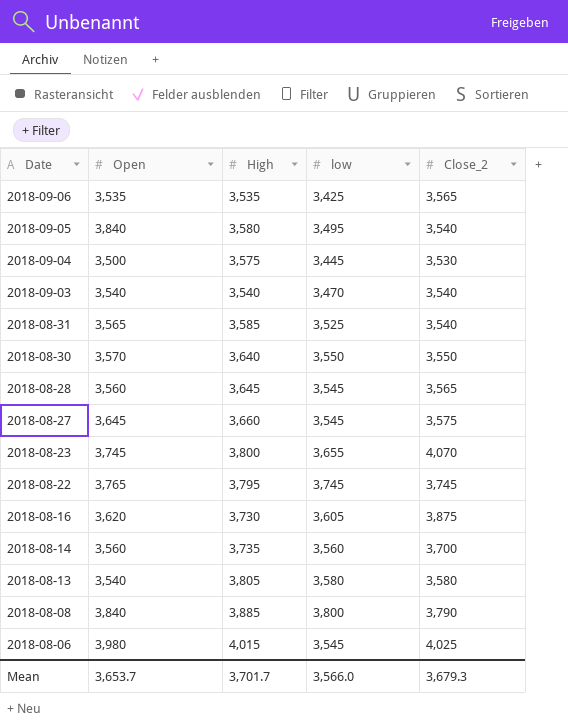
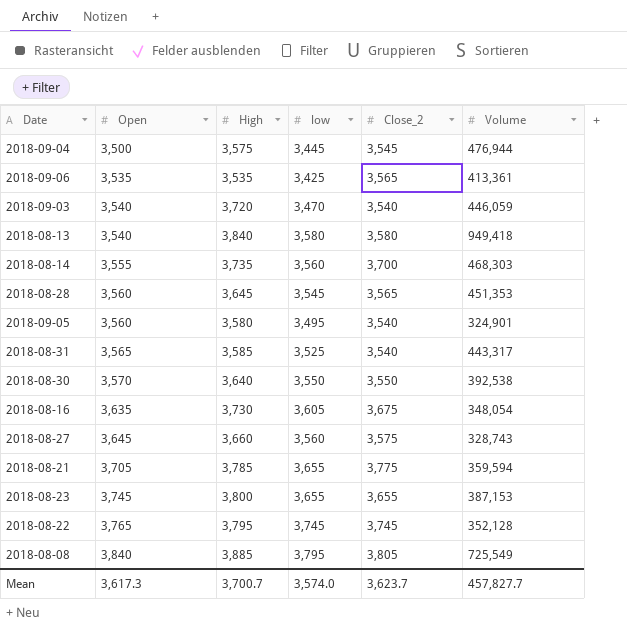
row order: Date descending -> Open ascending
column Volume | position: none -> 6
row 2018-08-06: 3,980 | 4,015 | 3,545 | 4,025 -> none
2018-09-04 | Close_2: 3,530 -> 3,545
2018-09-03 | High: 3,540 -> 3,720
2018-08-13 | High: 3,805 -> 3,840
2018-08-14 | Open: 3,560 -> 3,555
2018-09-05 | Open: 3,840 -> 3,560
2018-08-16 | Open: 3,620 -> 3,635
2018-08-16 | Close_2: 3,875 -> 3,675
2018-08-27 | low: 3,545 -> 3,560
row 2018-08-21: none -> 3,705 | 3,785 | 3,655 | 3,775 | 359,594
2018-08-23 | Close_2: 4,070 -> 3,655
2018-08-08 | low: 3,800 -> 3,795
2018-08-08 | Close_2: 3,790 -> 3,805
Mean | Open: 3,653.7 -> 3,617.3
Mean | High: 3,701.7 -> 3,700.7
Mean | low: 3,566.0 -> 3,574.0
Mean | Close_2: 3,679.3 -> 3,623.7

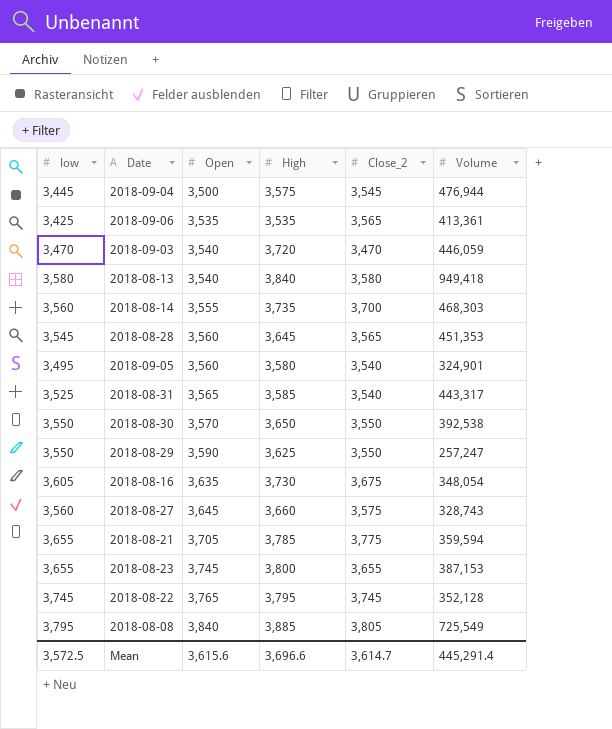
column low | position: 4 -> 1
2018-09-03 | Close_2: 3,540 -> 3,470
2018-08-30 | High: 3,640 -> 3,650
row 2018-08-29: none -> 3,550 | 3,590 | 3,625 | 3,550 | 257,247
Mean | low: 3,574.0 -> 3,572.5
Mean | Open: 3,617.3 -> 3,615.6
Mean | High: 3,700.7 -> 3,696.6
Mean | Close_2: 3,623.7 -> 3,614.7
Mean | Volume: 457,827.7 -> 445,291.4

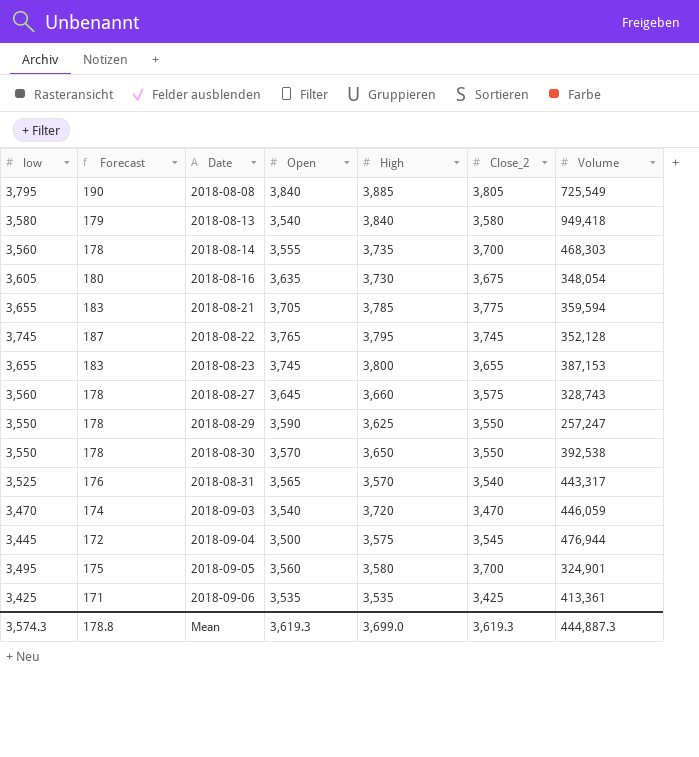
row order: Open ascending -> Date ascending
column Forecast | formula: none -> [low] * 0.05
row 2018-08-28: 3,545 | 3,560 | 3,645 | 3,565 | 451,353 -> none
2018-08-31 | High: 3,585 -> 3,570
2018-09-05 | Close_2: 3,540 -> 3,700
2018-09-06 | Close_2: 3,565 -> 3,425
Mean | low: 3,572.5 -> 3,574.3
Mean | Open: 3,615.6 -> 3,619.3
Mean | High: 3,696.6 -> 3,699.0
Mean | Close_2: 3,614.7 -> 3,619.3
Mean | Volume: 445,291.4 -> 444,887.3

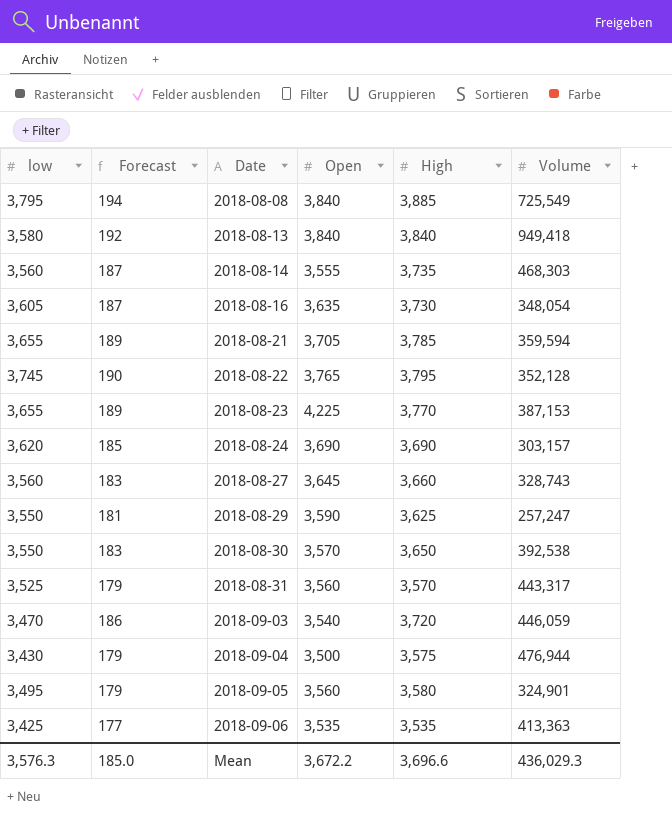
column Close_2 | position: 6 -> none
column Forecast | formula: [low] * 0.05 -> [High] * 0.05
2018-08-13 | Open: 3,540 -> 3,840
2018-08-23 | Open: 3,745 -> 4,225
2018-08-23 | High: 3,800 -> 3,770
row 2018-08-24: none -> 3,620 | 185 | 3,690 | 3,690 | 303,157
2018-08-31 | Open: 3,565 -> 3,560
2018-09-04 | low: 3,445 -> 3,430
2018-09-06 | Volume: 413,361 -> 413,363
Mean | low: 3,574.3 -> 3,576.3
Mean | Forecast: 178.8 -> 185.0
Mean | Open: 3,619.3 -> 3,672.2
Mean | High: 3,699.0 -> 3,696.6
Mean | Volume: 444,887.3 -> 436,029.3

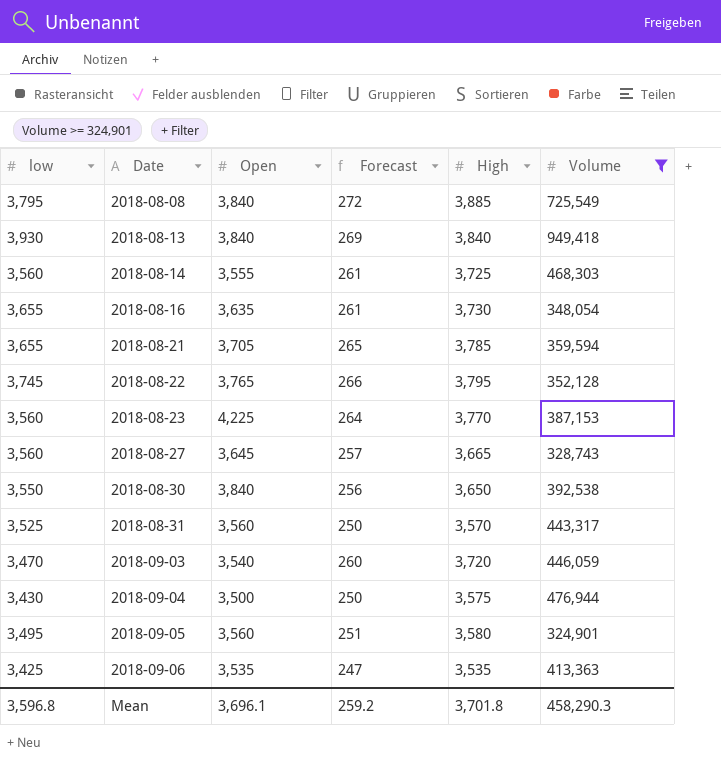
filter: none -> Volume >= 324,901
column Forecast | formula: [High] * 0.05 -> [High] * 0.07
column Forecast | position: 2 -> 4
2018-08-13 | low: 3,580 -> 3,930
2018-08-14 | High: 3,735 -> 3,725
2018-08-16 | low: 3,605 -> 3,655
2018-08-23 | low: 3,655 -> 3,560
2018-08-27 | High: 3,660 -> 3,665
2018-08-30 | Open: 3,570 -> 3,840
Mean | low: 3,576.3 -> 3,596.8
Mean | Open: 3,672.2 -> 3,696.1
Mean | Forecast: 185.0 -> 259.2
Mean | High: 3,696.6 -> 3,701.8
Mean | Volume: 436,029.3 -> 458,290.3

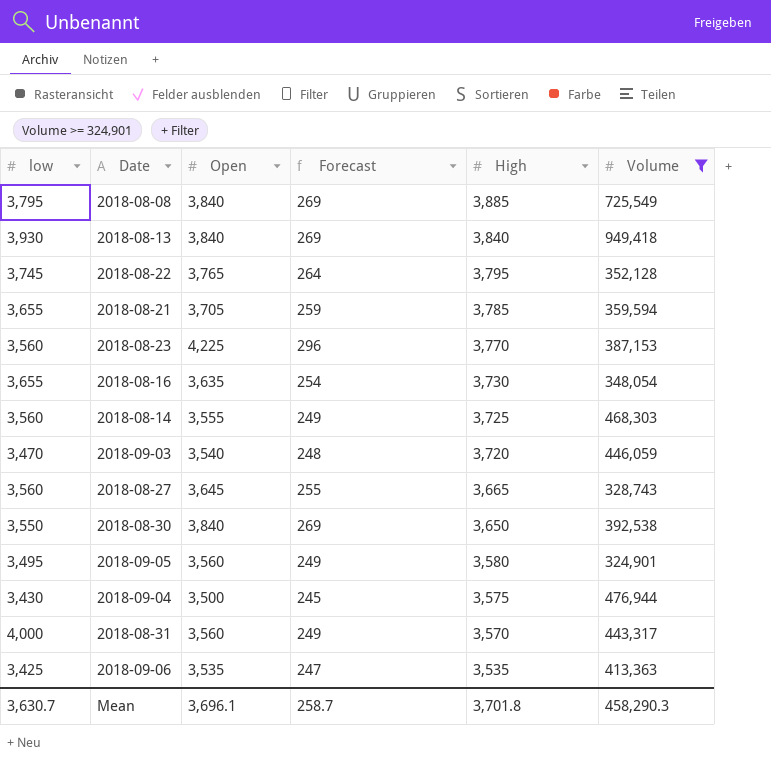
row order: Date ascending -> High descending
column Forecast | formula: [High] * 0.07 -> [Open] * 0.07
2018-08-31 | low: 3,525 -> 4,000
Mean | low: 3,596.8 -> 3,630.7
Mean | Forecast: 259.2 -> 258.7

